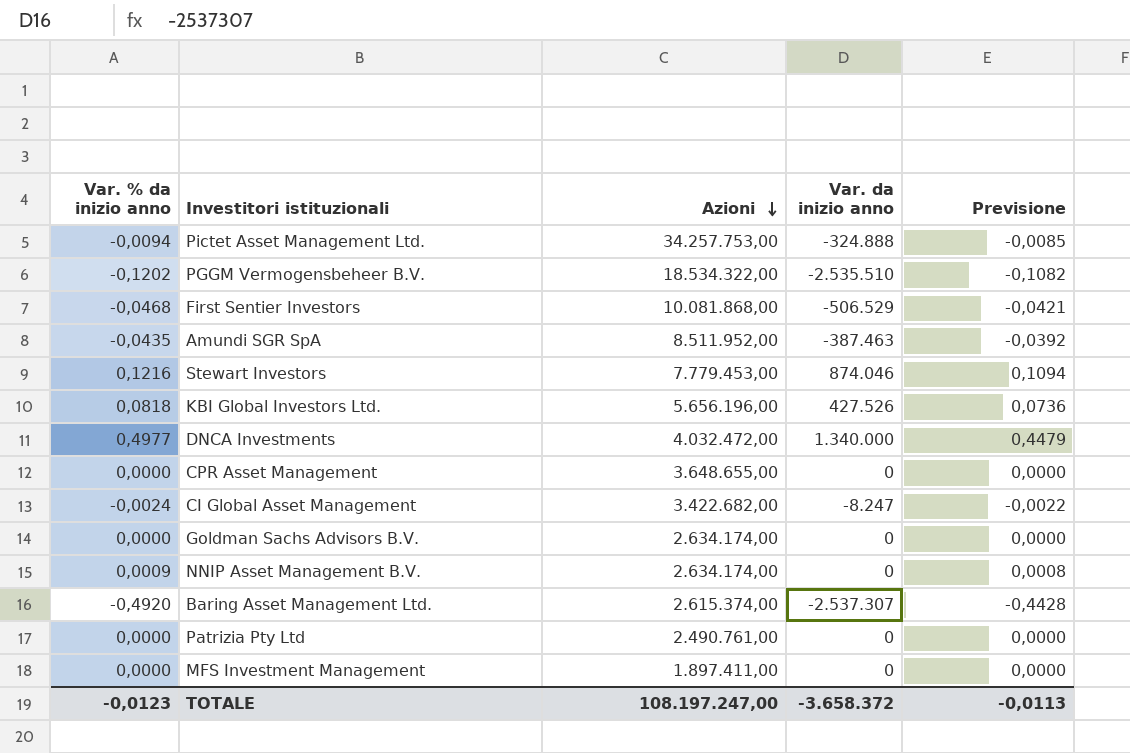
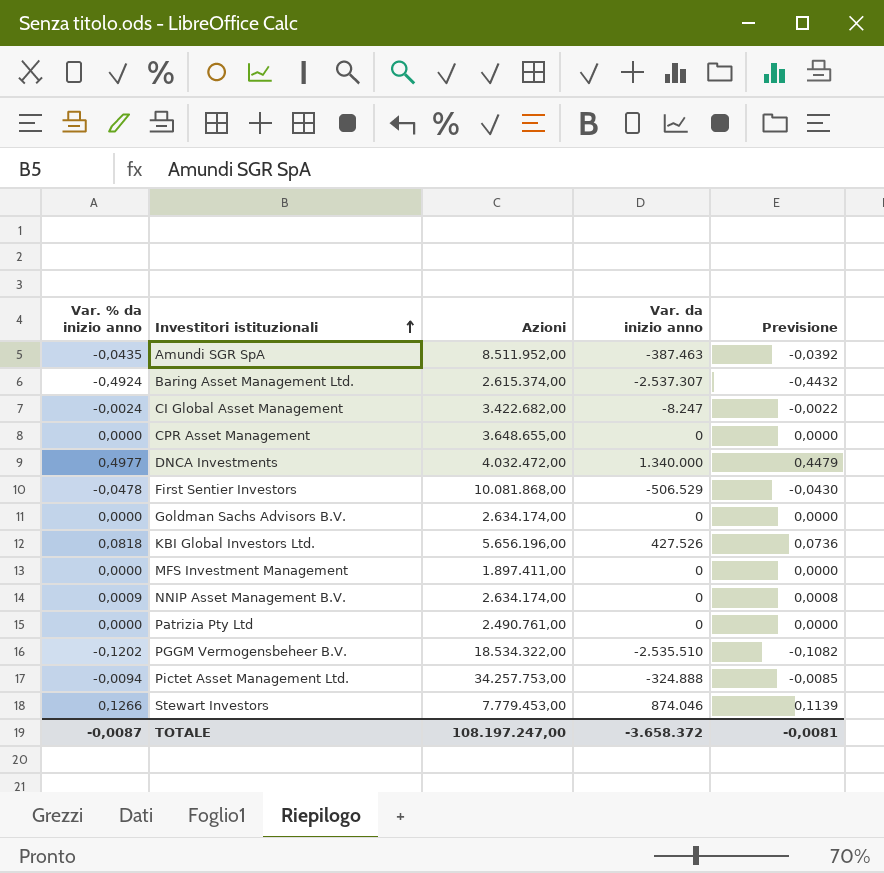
row order: Azioni descending -> Investitori istituzionali ascending
Baring Asset Management Ltd. | Var. % da inizio anno: -0,4920 -> -0,4924
Baring Asset Management Ltd. | Previsione: -0,4428 -> -0,4432
First Sentier Investors | Var. % da inizio anno: -0,0468 -> -0,0478
First Sentier Investors | Previsione: -0,0421 -> -0,0430
Stewart Investors | Var. % da inizio anno: 0,1216 -> 0,1266
Stewart Investors | Previsione: 0,1094 -> 0,1139
TOTALE | Var. % da inizio anno: -0,0123 -> -0,0087
TOTALE | Previsione: -0,0113 -> -0,0081

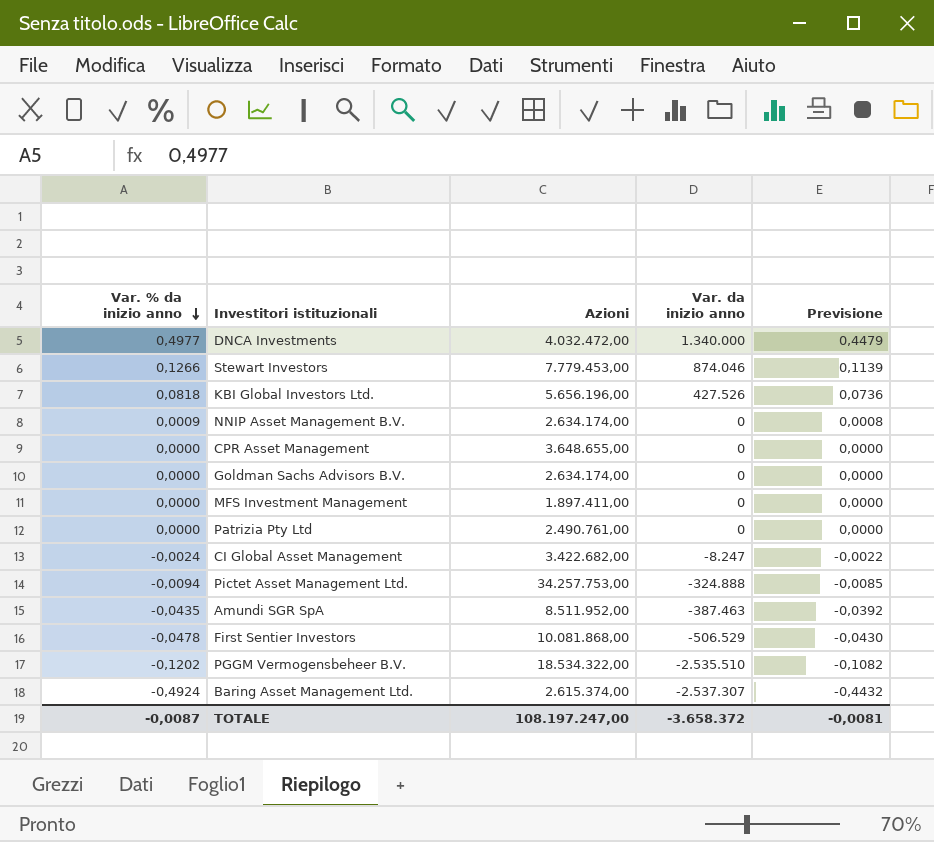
row order: Investitori istituzionali ascending -> Var. % da inizio anno descending

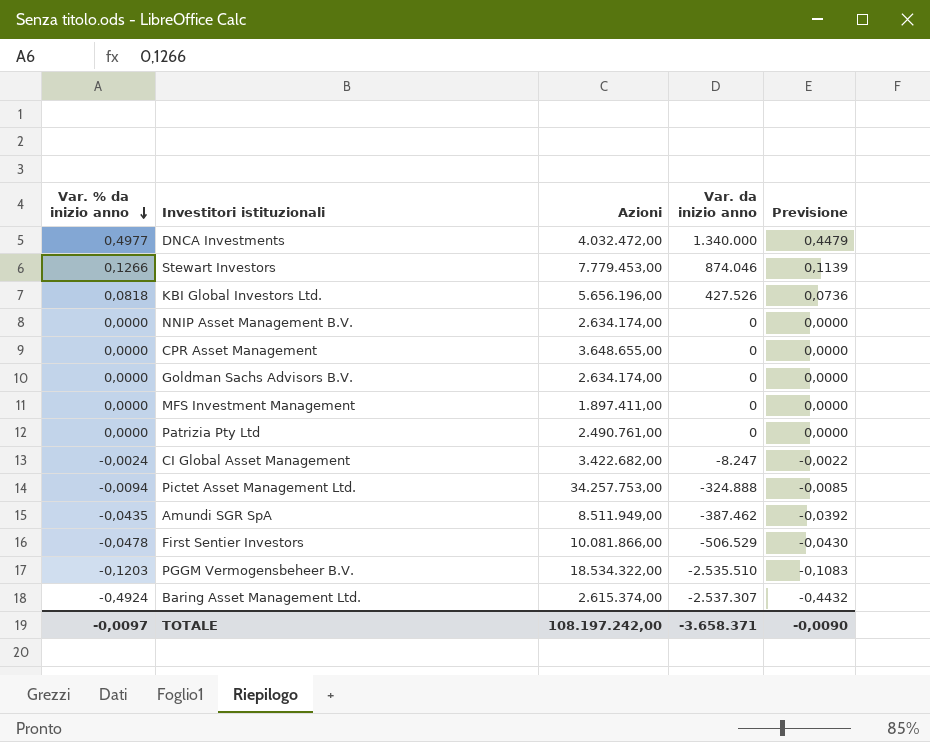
NNIP Asset Management B.V. | Var. % da inizio anno: 0,0009 -> 0,0000
NNIP Asset Management B.V. | Previsione: 0,0008 -> 0,0000
Amundi SGR SpA | Azioni: 8.511.952,00 -> 8.511.949,00
Amundi SGR SpA | Var. da inizio anno: -387.463 -> -387.462
First Sentier Investors | Azioni: 10.081.868,00 -> 10.081.866,00
PGGM Vermogensbeheer B.V. | Var. % da inizio anno: -0,1202 -> -0,1203
PGGM Vermogensbeheer B.V. | Previsione: -0,1082 -> -0,1083
TOTALE | Var. % da inizio anno: -0,0087 -> -0,0097
TOTALE | Azioni: 108.197.247,00 -> 108.197.242,00
TOTALE | Var. da inizio anno: -3.658.372 -> -3.658.371
TOTALE | Previsione: -0,0081 -> -0,0090

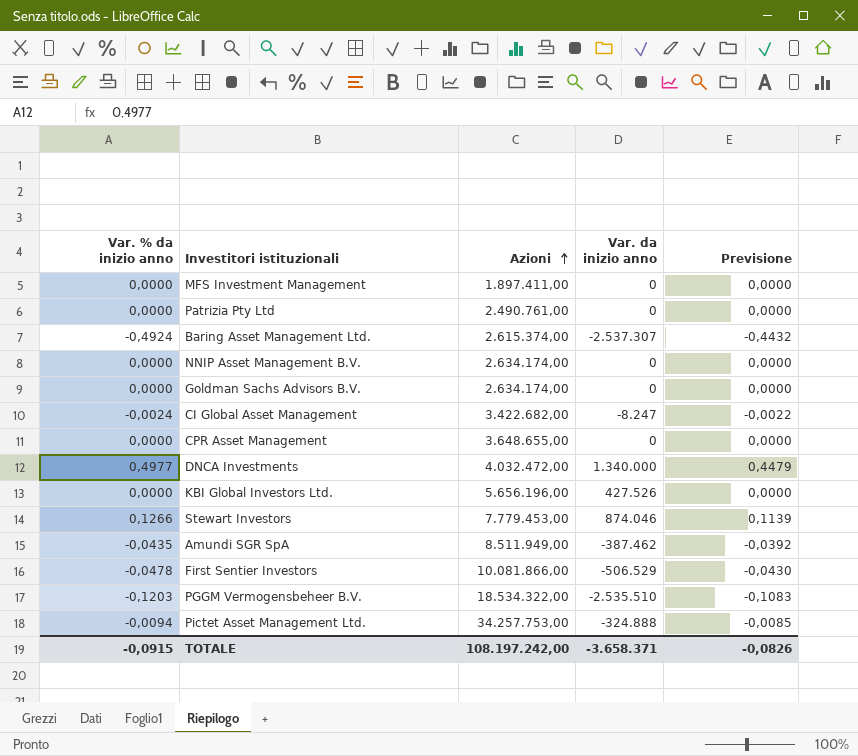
row order: Var. % da inizio anno descending -> Azioni ascending
KBI Global Investors Ltd. | Var. % da inizio anno: 0,0818 -> 0,0000
KBI Global Investors Ltd. | Previsione: 0,0736 -> 0,0000
TOTALE | Var. % da inizio anno: -0,0097 -> -0,0915
TOTALE | Previsione: -0,0090 -> -0,0826

